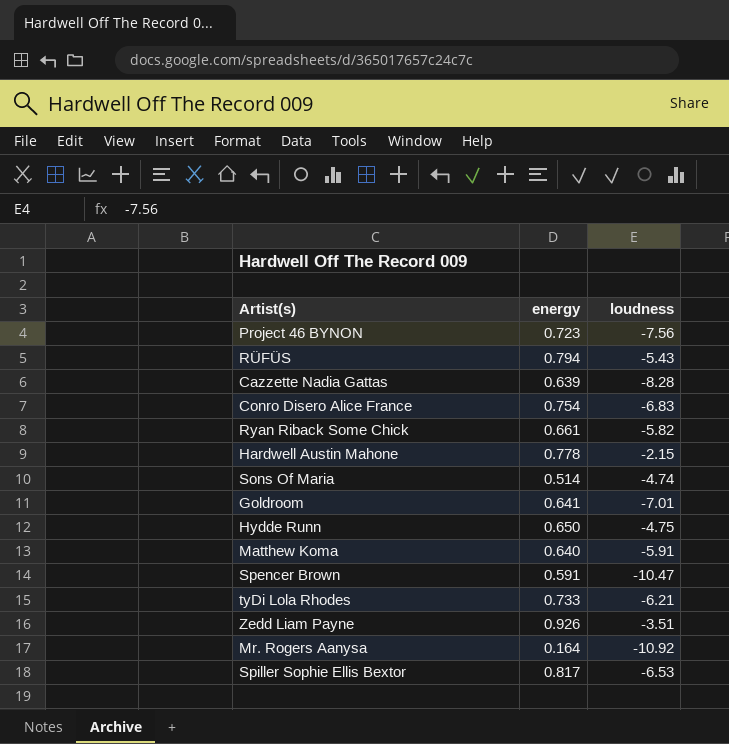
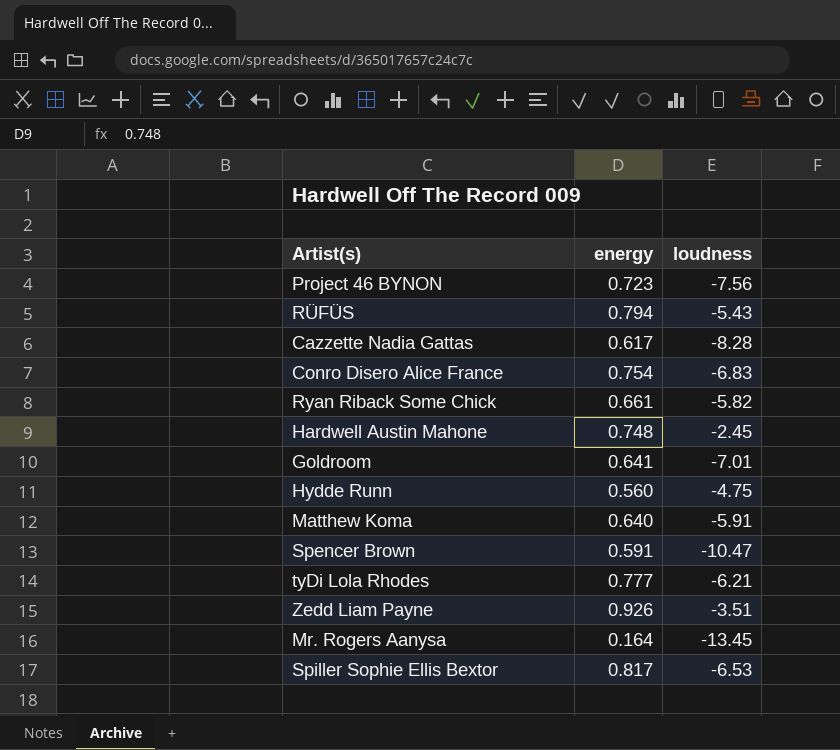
row Sons Of Maria: 0.514 | -4.74 -> none
Cazzette Nadia Gattas | energy: 0.639 -> 0.617
Hardwell Austin Mahone | energy: 0.778 -> 0.748
Hardwell Austin Mahone | loudness: -2.15 -> -2.45
Hydde Runn | energy: 0.650 -> 0.560
tyDi Lola Rhodes | energy: 0.733 -> 0.777
Mr. Rogers Aanysa | loudness: -10.92 -> -13.45

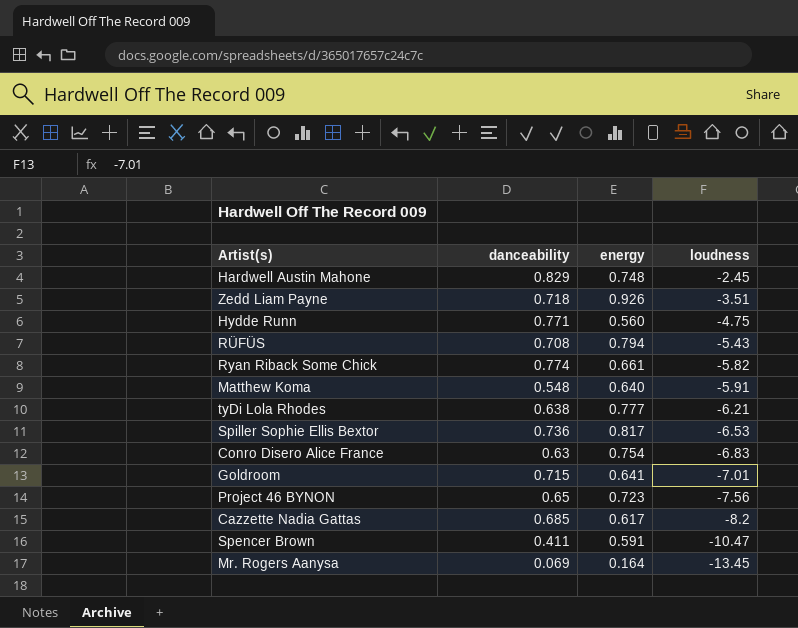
row order: none -> loudness descending
column danceability | position: none -> 2
Cazzette Nadia Gattas | loudness: -8.28 -> -8.2

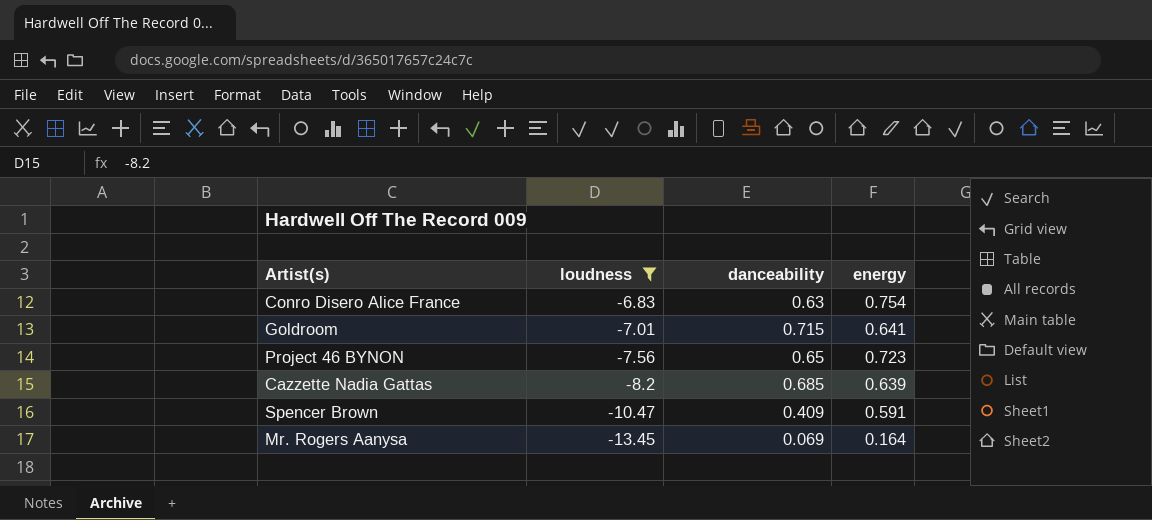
filter: none -> loudness <= -6.83
column loudness | position: 4 -> 2
Cazzette Nadia Gattas | energy: 0.617 -> 0.639
Spencer Brown | danceability: 0.411 -> 0.409

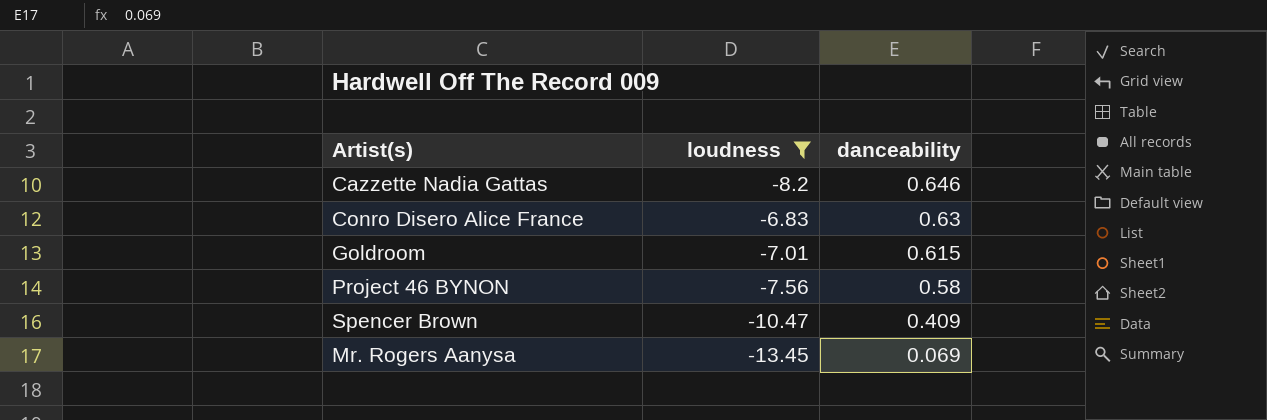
row order: loudness descending -> danceability descending
column energy | position: 4 -> none
Cazzette Nadia Gattas | danceability: 0.685 -> 0.646
Goldroom | danceability: 0.715 -> 0.615
Project 46 BYNON | danceability: 0.65 -> 0.58

